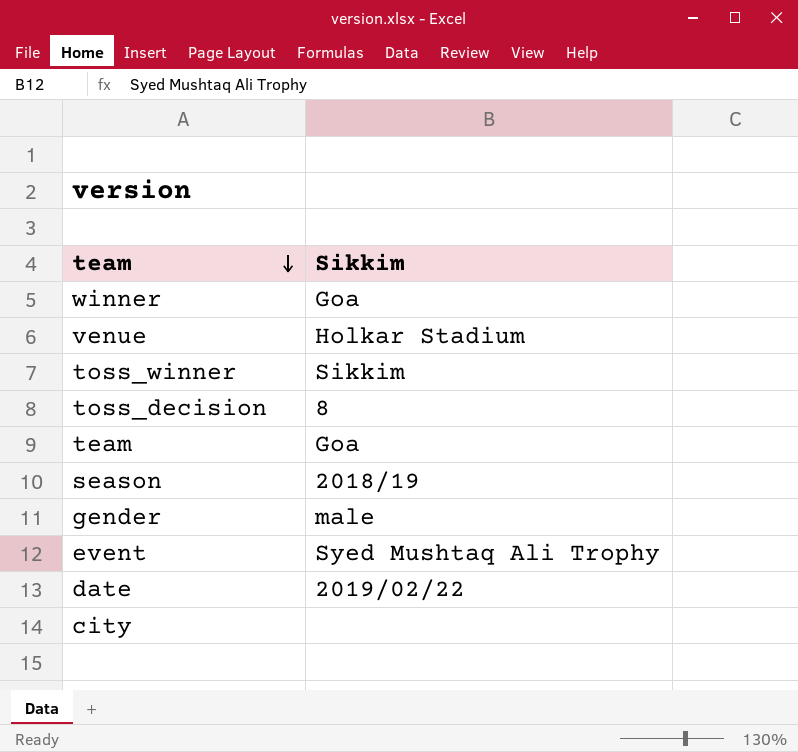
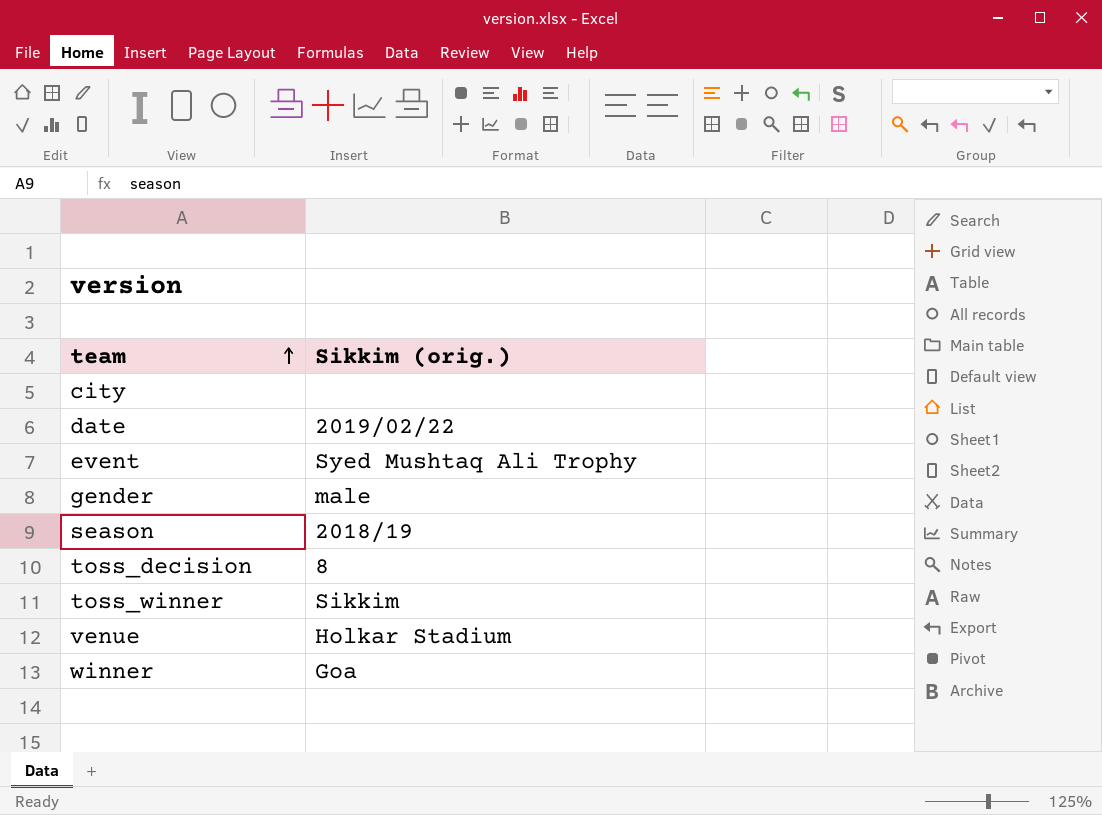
row order: team descending -> team ascending
column name: Sikkim -> Sikkim (orig.)
row team: Goa -> none

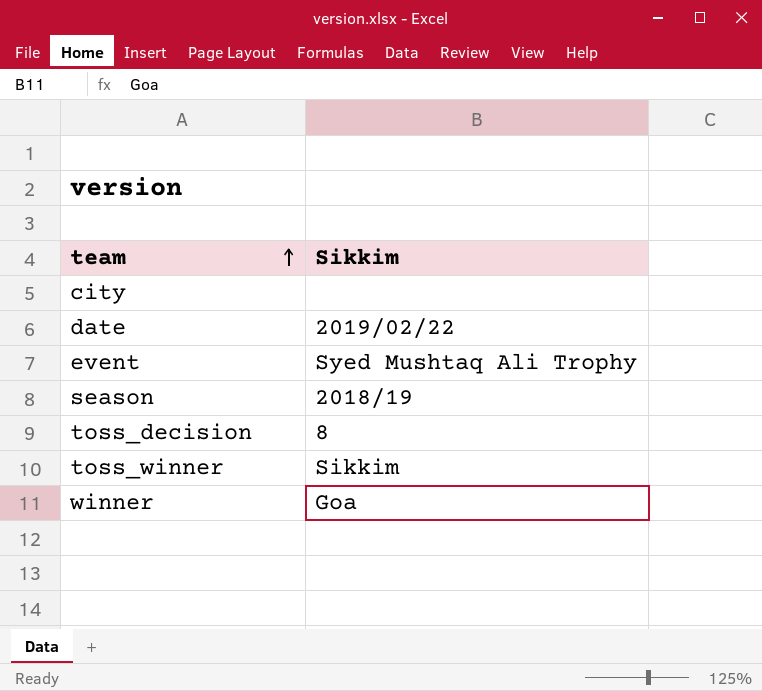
column name: Sikkim (orig.) -> Sikkim
row gender: male -> none
row venue: Holkar Stadium -> none

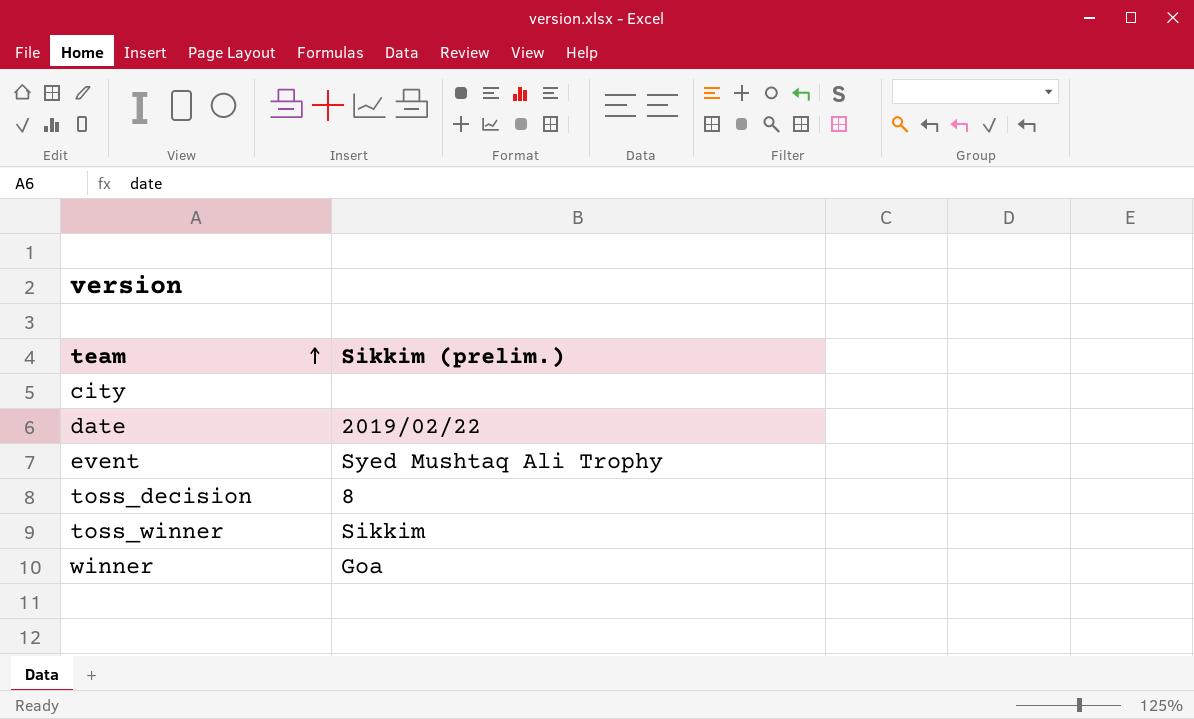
column name: Sikkim -> Sikkim (prelim.)
row season: 2018/19 -> none

